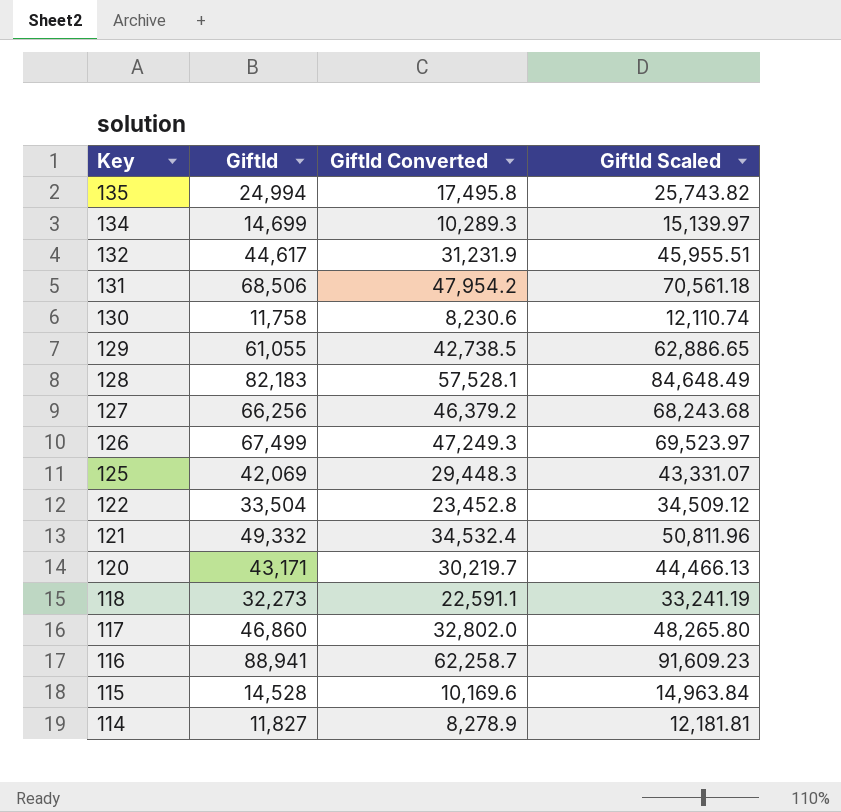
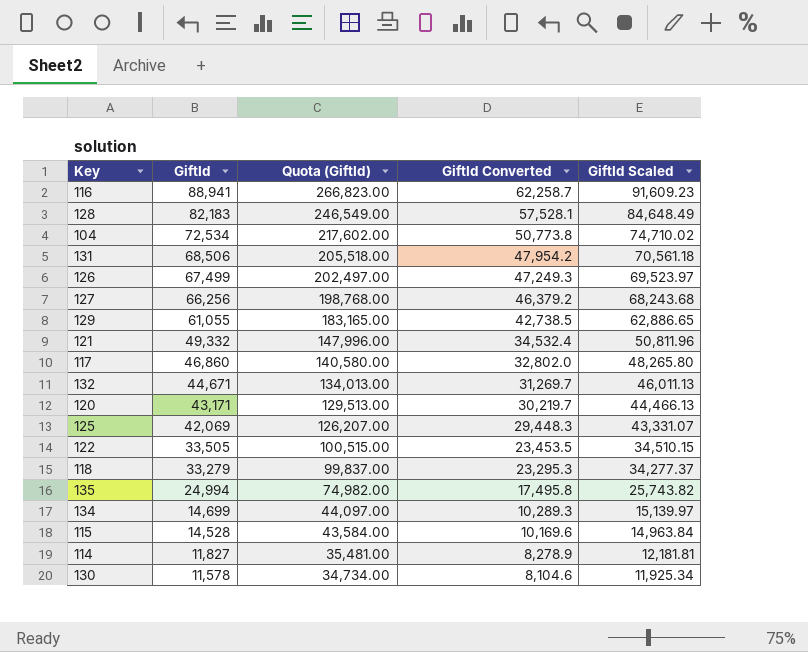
row order: Key descending -> GiftId descending
column Quota (GiftId) | formula: none -> [GiftId] * 3
row 104: none -> 72,534 | 217,602.00 | 50,773.8 | 74,710.02
132 | GiftId: 44,617 -> 44,671
132 | GiftId Converted: 31,231.9 -> 31,269.7
132 | GiftId Scaled: 45,955.51 -> 46,011.13
122 | GiftId: 33,504 -> 33,505
122 | GiftId Converted: 23,452.8 -> 23,453.5
122 | GiftId Scaled: 34,509.12 -> 34,510.15
118 | GiftId: 32,273 -> 33,279
118 | GiftId Converted: 22,591.1 -> 23,295.3
118 | GiftId Scaled: 33,241.19 -> 34,277.37
130 | GiftId: 11,758 -> 11,578
130 | GiftId Converted: 8,230.6 -> 8,104.6
130 | GiftId Scaled: 12,110.74 -> 11,925.34

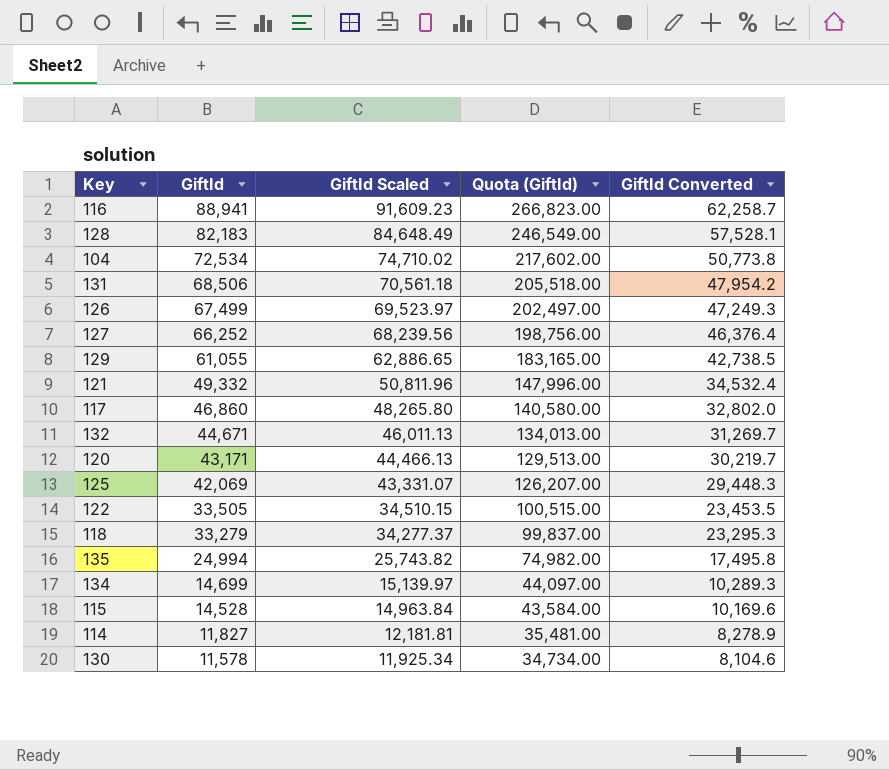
column GiftId Scaled | position: 5 -> 3
127 | GiftId: 66,256 -> 66,252
127 | GiftId Scaled: 68,243.68 -> 68,239.56
127 | Quota (GiftId): 198,768.00 -> 198,756.00
127 | GiftId Converted: 46,379.2 -> 46,376.4

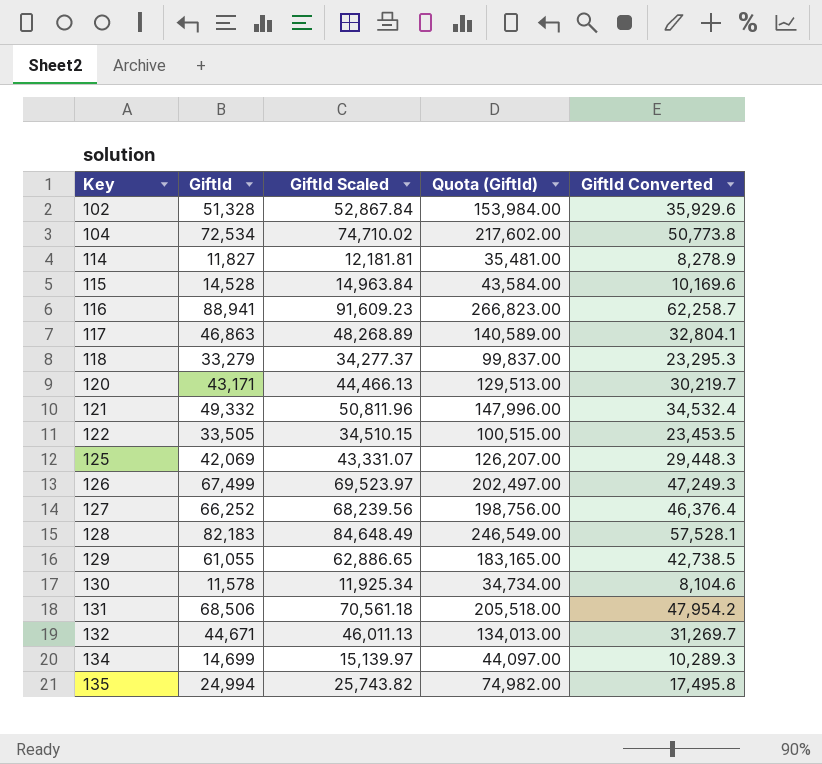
row order: GiftId descending -> Key ascending
row 102: none -> 51,328 | 52,867.84 | 153,984.00 | 35,929.6
117 | GiftId: 46,860 -> 46,863
117 | GiftId Scaled: 48,265.80 -> 48,268.89
117 | Quota (GiftId): 140,580.00 -> 140,589.00
117 | GiftId Converted: 32,802.0 -> 32,804.1

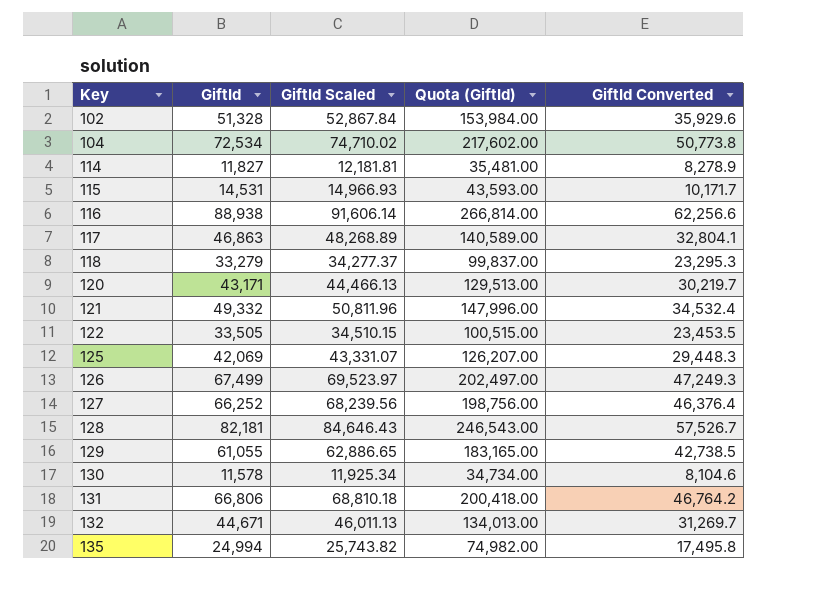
row 134: 14,699 | 15,139.97 | 44,097.00 | 10,289.3 -> none
115 | GiftId: 14,528 -> 14,531
115 | GiftId Scaled: 14,963.84 -> 14,966.93
115 | Quota (GiftId): 43,584.00 -> 43,593.00
115 | GiftId Converted: 10,169.6 -> 10,171.7
116 | GiftId: 88,941 -> 88,938
116 | GiftId Scaled: 91,609.23 -> 91,606.14
116 | Quota (GiftId): 266,823.00 -> 266,814.00
116 | GiftId Converted: 62,258.7 -> 62,256.6
128 | GiftId: 82,183 -> 82,181
128 | GiftId Scaled: 84,648.49 -> 84,646.43
128 | Quota (GiftId): 246,549.00 -> 246,543.00
128 | GiftId Converted: 57,528.1 -> 57,526.7
131 | GiftId: 68,506 -> 66,806
131 | GiftId Scaled: 70,561.18 -> 68,810.18
131 | Quota (GiftId): 205,518.00 -> 200,418.00
131 | GiftId Converted: 47,954.2 -> 46,764.2

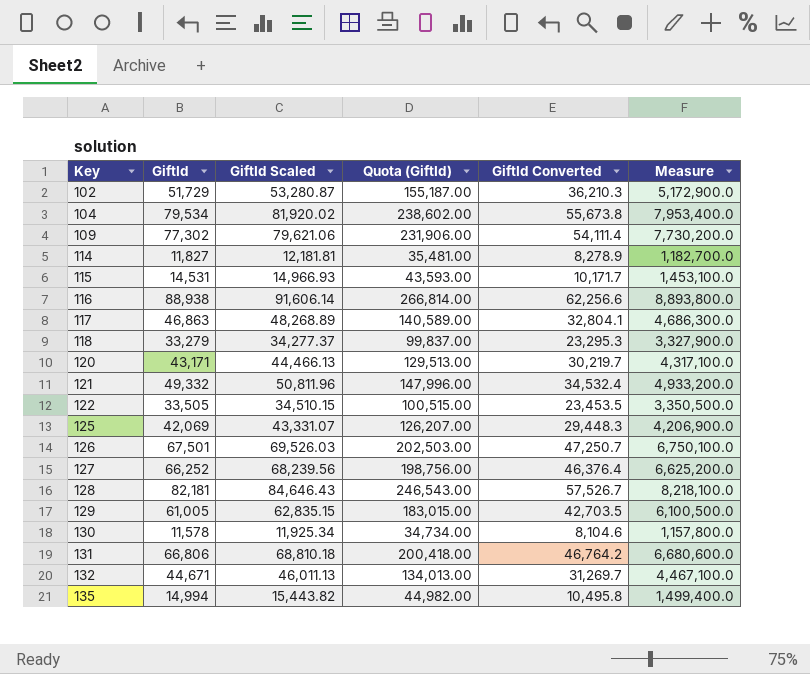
column Measure | formula: none -> [GiftId] * 100
102 | GiftId: 51,328 -> 51,729
102 | GiftId Scaled: 52,867.84 -> 53,280.87
102 | Quota (GiftId): 153,984.00 -> 155,187.00
102 | GiftId Converted: 35,929.6 -> 36,210.3
104 | GiftId: 72,534 -> 79,534
104 | GiftId Scaled: 74,710.02 -> 81,920.02
104 | Quota (GiftId): 217,602.00 -> 238,602.00
104 | GiftId Converted: 50,773.8 -> 55,673.8
row 109: none -> 77,302 | 79,621.06 | 231,906.00 | 54,111.4 | 7,730,200.0
126 | GiftId: 67,499 -> 67,501
126 | GiftId Scaled: 69,523.97 -> 69,526.03
126 | Quota (GiftId): 202,497.00 -> 202,503.00
126 | GiftId Converted: 47,249.3 -> 47,250.7
129 | GiftId: 61,055 -> 61,005
129 | GiftId Scaled: 62,886.65 -> 62,835.15
129 | Quota (GiftId): 183,165.00 -> 183,015.00
129 | GiftId Converted: 42,738.5 -> 42,703.5
135 | GiftId: 24,994 -> 14,994
135 | GiftId Scaled: 25,743.82 -> 15,443.82
135 | Quota (GiftId): 74,982.00 -> 44,982.00
135 | GiftId Converted: 17,495.8 -> 10,495.8

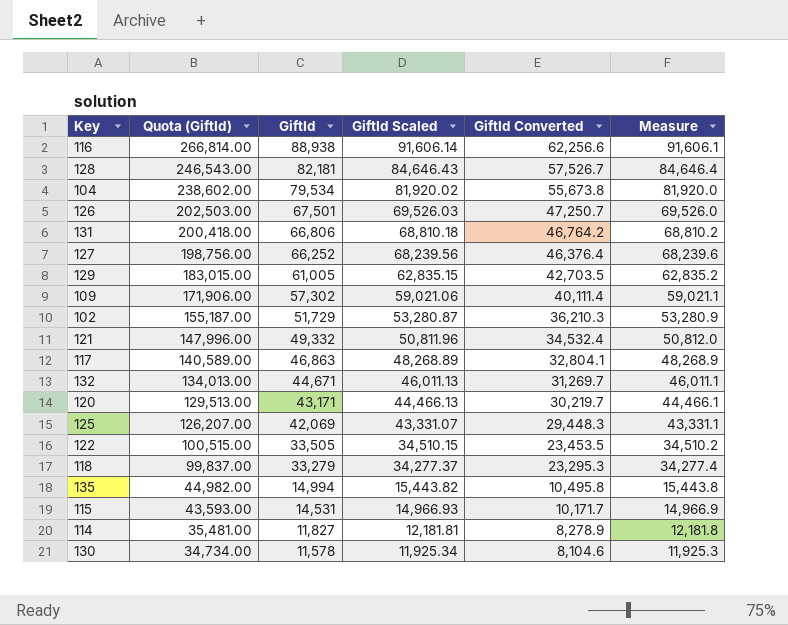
row order: Key ascending -> Quota (GiftId) descending
column Quota (GiftId) | position: 4 -> 2
column Measure | formula: [GiftId] * 100 -> [GiftId] * 1.03
109 | Quota (GiftId): 231,906.00 -> 171,906.00
109 | GiftId: 77,302 -> 57,302
109 | GiftId Scaled: 79,621.06 -> 59,021.06
109 | GiftId Converted: 54,111.4 -> 40,111.4

